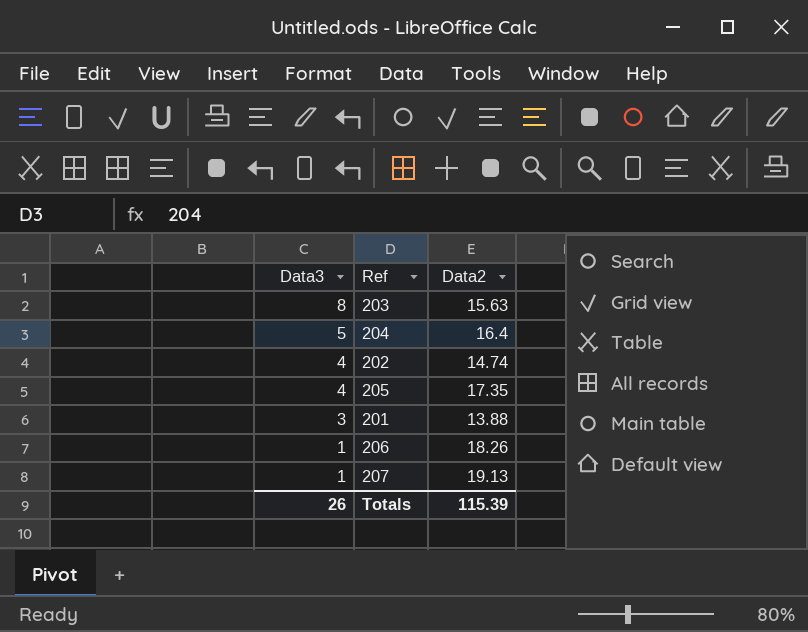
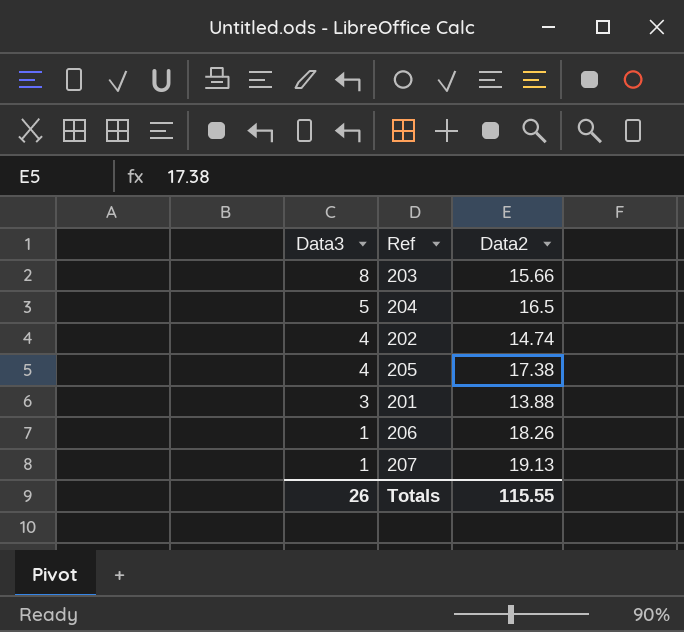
203 | Data2: 15.63 -> 15.66
204 | Data2: 16.4 -> 16.5
205 | Data2: 17.35 -> 17.38
Totals | Data2: 115.39 -> 115.55

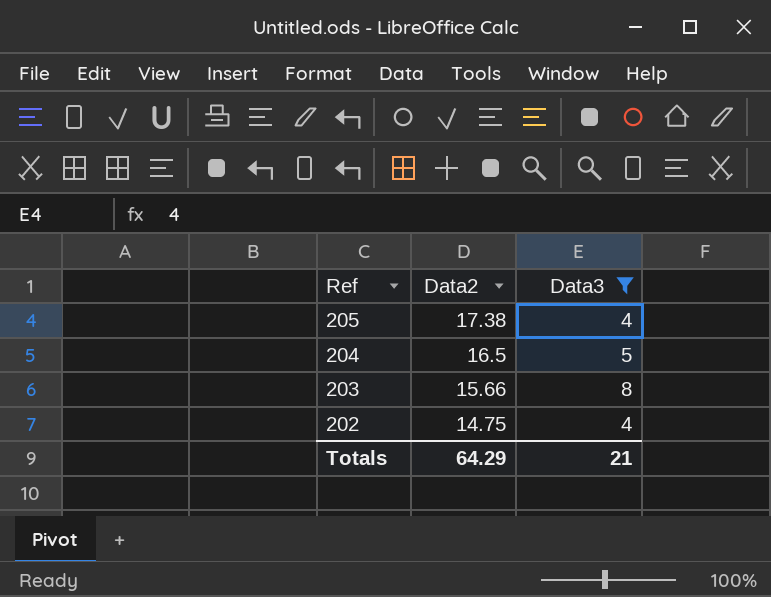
filter: none -> Data3 >= 4
row order: Data3 descending -> Ref descending
column Data3 | position: 1 -> 3
202 | Data2: 14.74 -> 14.75
Totals | Data2: 115.55 -> 64.29
Totals | Data3: 26 -> 21

